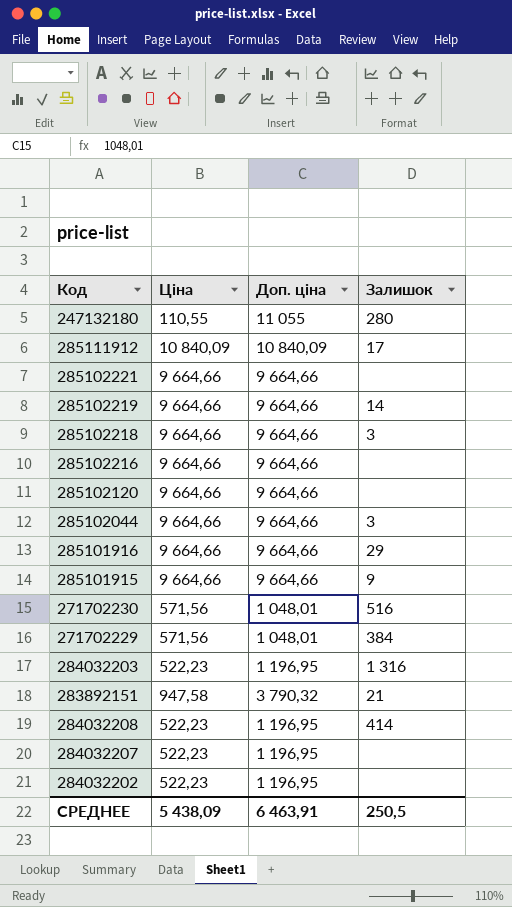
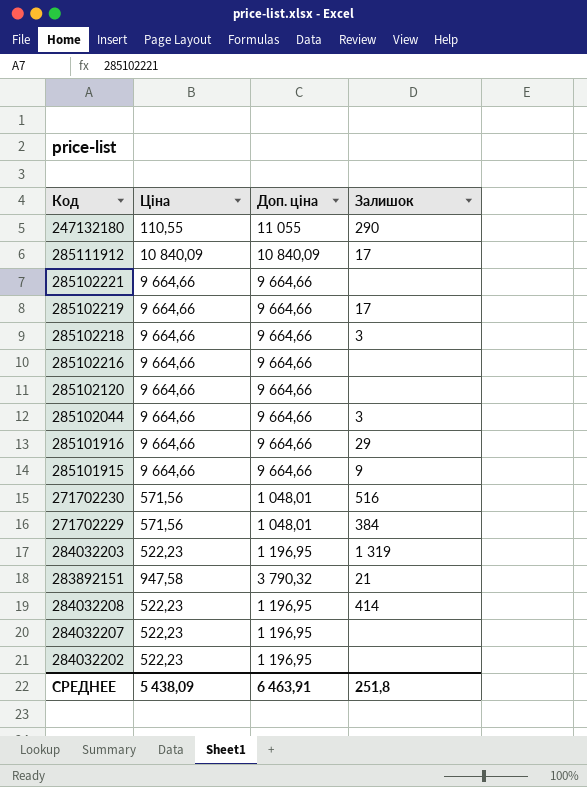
247132180 | Залишок: 280 -> 290
285102219 | Залишок: 14 -> 17
284032203 | Залишок: 1 316 -> 1 319
СРЕДНЕЕ | Залишок: 250,5 -> 251,8

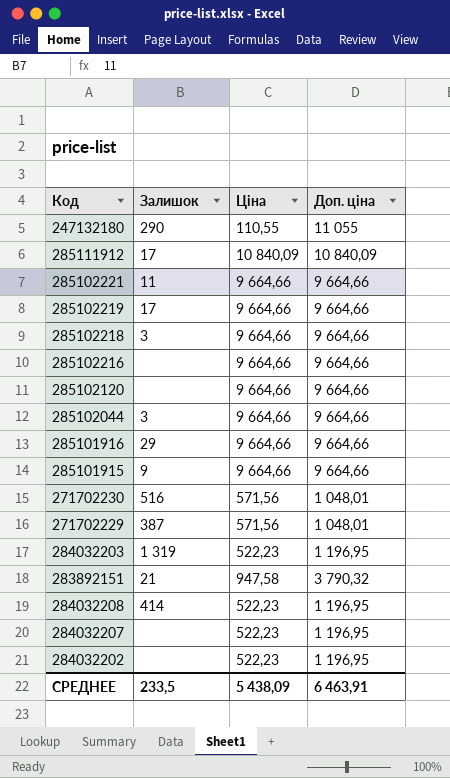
column Залишок | position: 4 -> 2
285102221 | Залишок: none -> 11
271702229 | Залишок: 384 -> 387
СРЕДНЕЕ | Залишок: 251,8 -> 233,5

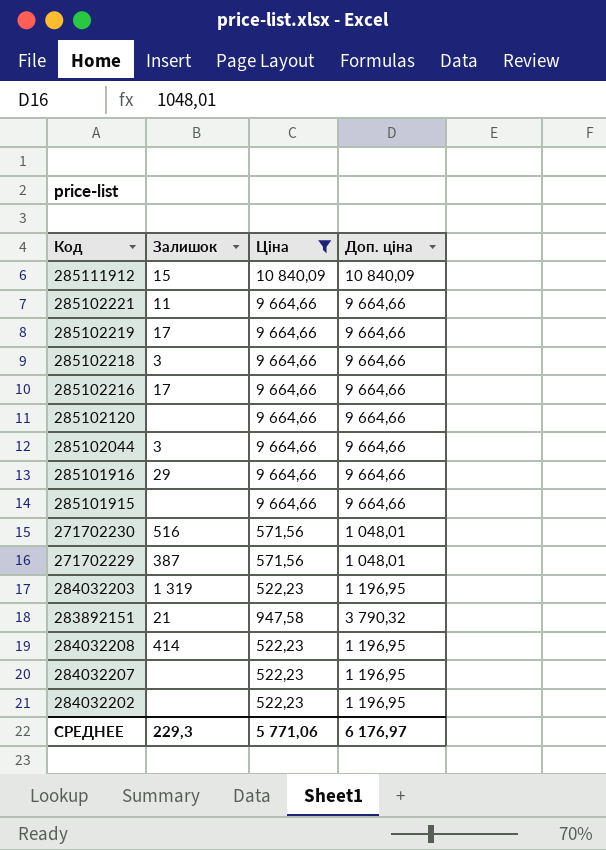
filter: none -> Ціна != 110,55
285111912 | Залишок: 17 -> 15
285102216 | Залишок: none -> 17
285101915 | Залишок: 9 -> none
СРЕДНЕЕ | Залишок: 233,5 -> 229,3
СРЕДНЕЕ | Ціна: 5 438,09 -> 5 771,06
СРЕДНЕЕ | Доп. ціна: 6 463,91 -> 6 176,97

